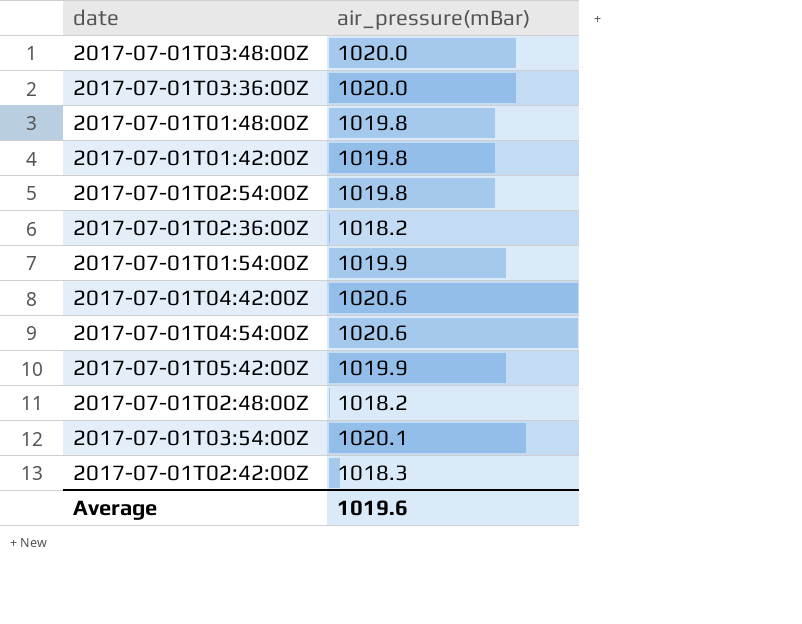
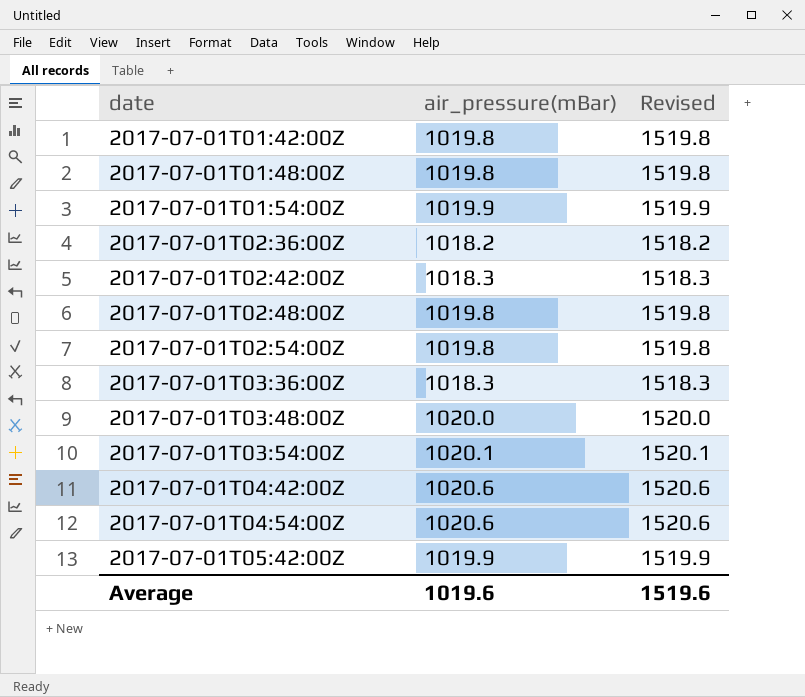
row order: none -> date ascending
column Revised | formula: none -> [air_pressure(mBar)] + 500
2017-07-01T02:48:00Z | air_pressure(mBar): 1018.2 -> 1019.8
2017-07-01T03:36:00Z | air_pressure(mBar): 1020.0 -> 1018.3

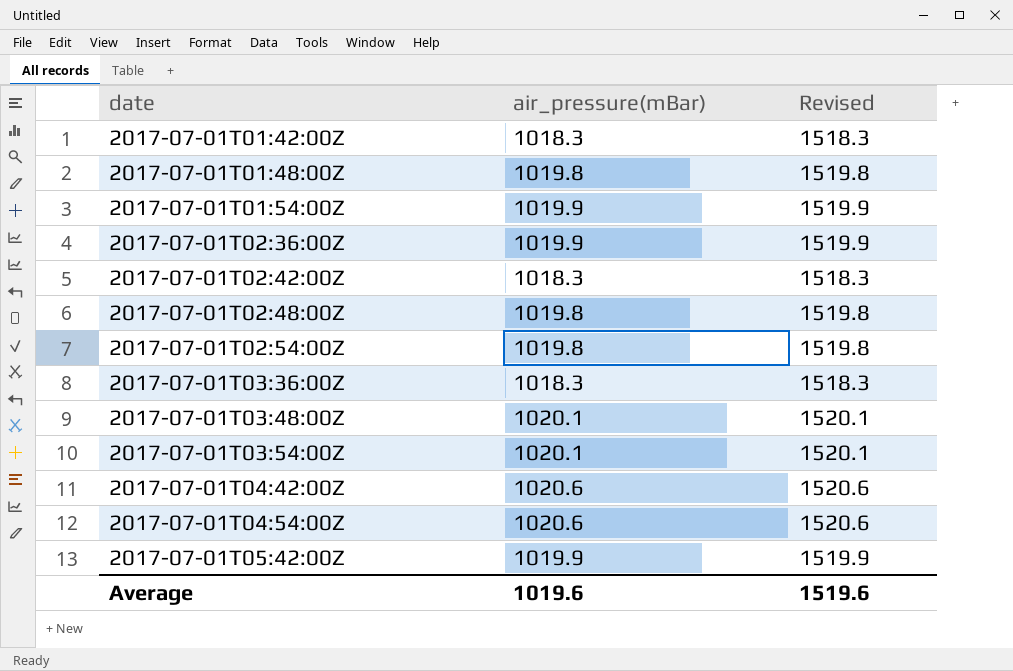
2017-07-01T01:42:00Z | air_pressure(mBar): 1019.8 -> 1018.3
2017-07-01T01:42:00Z | Revised: 1519.8 -> 1518.3
2017-07-01T02:36:00Z | air_pressure(mBar): 1018.2 -> 1019.9
2017-07-01T02:36:00Z | Revised: 1518.2 -> 1519.9
2017-07-01T03:48:00Z | air_pressure(mBar): 1020.0 -> 1020.1
2017-07-01T03:48:00Z | Revised: 1520.0 -> 1520.1

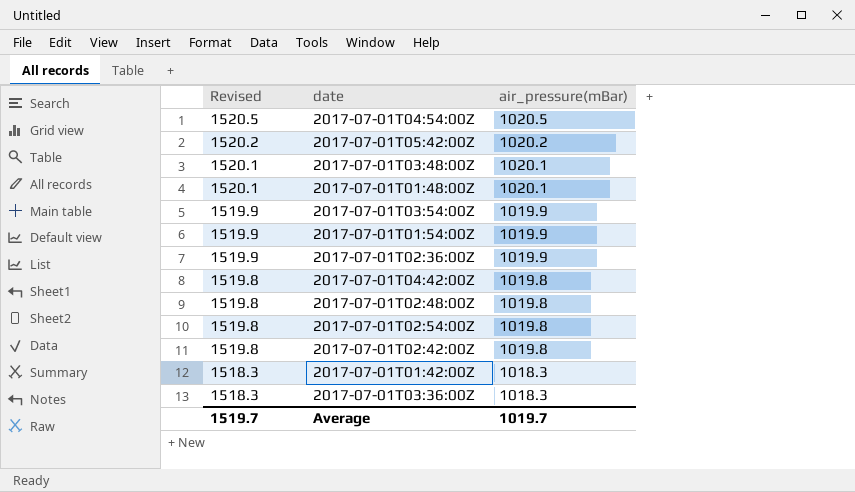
row order: date ascending -> Revised descending
column Revised | position: 3 -> 1
2017-07-01T04:54:00Z | Revised: 1520.6 -> 1520.5
2017-07-01T04:54:00Z | air_pressure(mBar): 1020.6 -> 1020.5
2017-07-01T05:42:00Z | Revised: 1519.9 -> 1520.2
2017-07-01T05:42:00Z | air_pressure(mBar): 1019.9 -> 1020.2
2017-07-01T01:48:00Z | Revised: 1519.8 -> 1520.1
2017-07-01T01:48:00Z | air_pressure(mBar): 1019.8 -> 1020.1
2017-07-01T03:54:00Z | Revised: 1520.1 -> 1519.9
2017-07-01T03:54:00Z | air_pressure(mBar): 1020.1 -> 1019.9
2017-07-01T04:42:00Z | Revised: 1520.6 -> 1519.8
2017-07-01T04:42:00Z | air_pressure(mBar): 1020.6 -> 1019.8
2017-07-01T02:42:00Z | Revised: 1518.3 -> 1519.8
2017-07-01T02:42:00Z | air_pressure(mBar): 1018.3 -> 1019.8
Average | Revised: 1519.6 -> 1519.7
Average | air_pressure(mBar): 1019.6 -> 1019.7

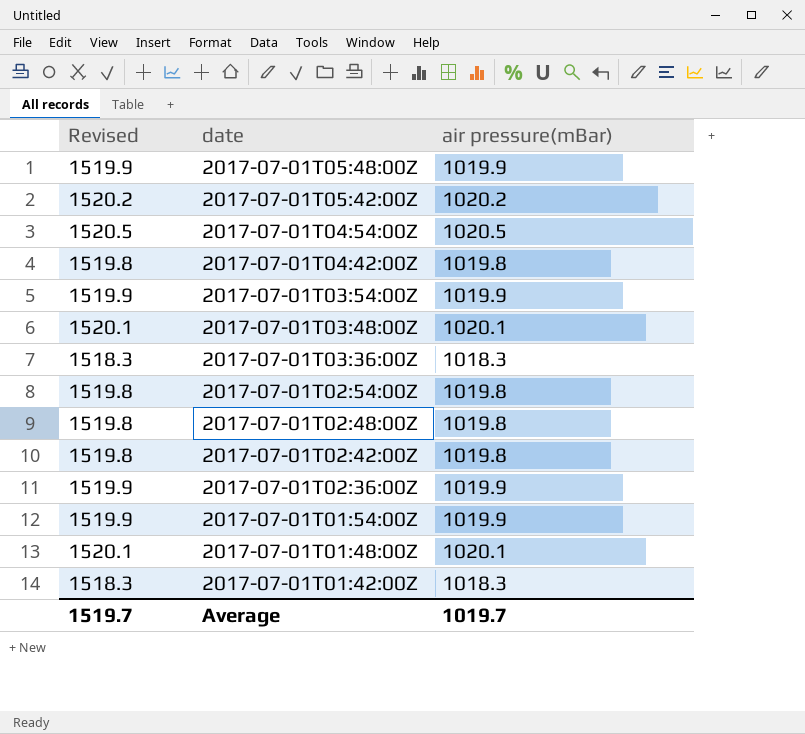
row order: Revised descending -> date descending
column name: air_pressure(mBar) -> air pressure(mBar)
row 2017-07-01T05:48:00Z: none -> 1519.9 | 1019.9

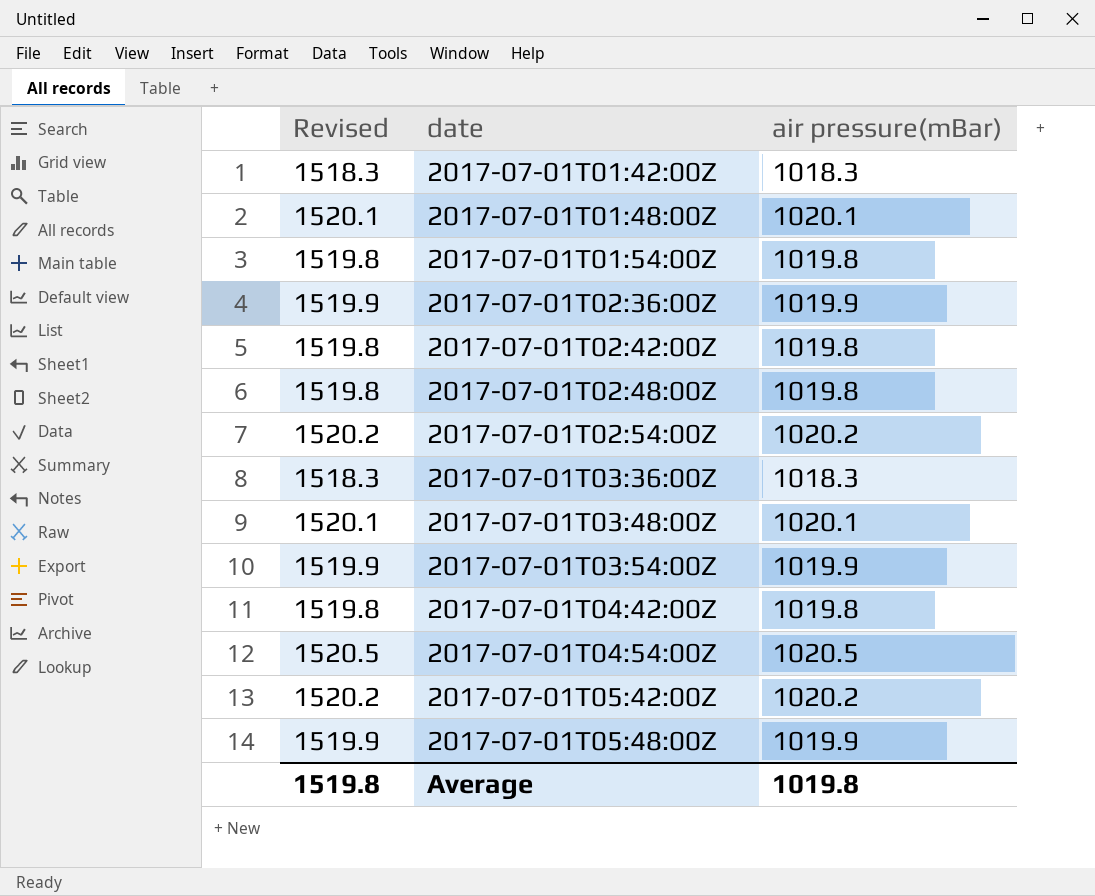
row order: date descending -> date ascending
2017-07-01T01:54:00Z | Revised: 1519.9 -> 1519.8
2017-07-01T01:54:00Z | air pressure(mBar): 1019.9 -> 1019.8
2017-07-01T02:54:00Z | Revised: 1519.8 -> 1520.2
2017-07-01T02:54:00Z | air pressure(mBar): 1019.8 -> 1020.2
Average | Revised: 1519.7 -> 1519.8
Average | air pressure(mBar): 1019.7 -> 1019.8

